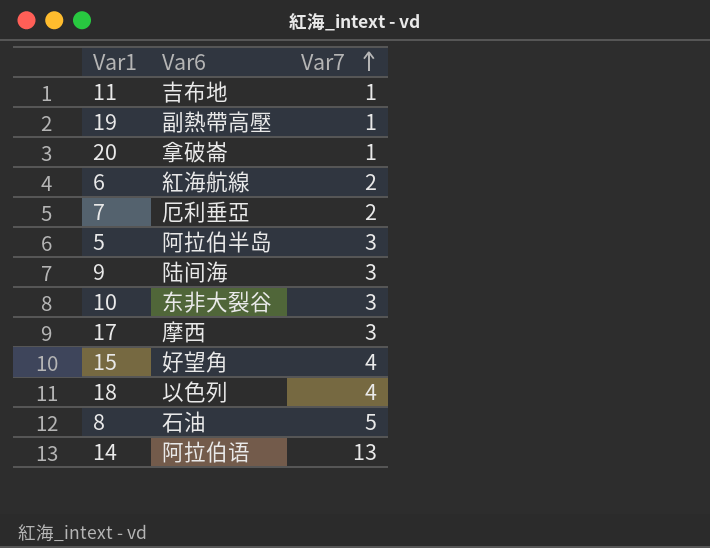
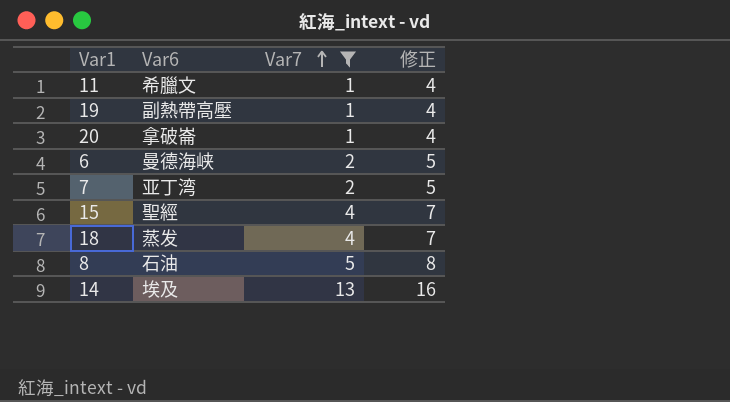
filter: none -> Var7 != 3
column 修正 | formula: none -> [Var7] + 3
11 | Var6: 吉布地 -> 希臘文
6 | Var6: 紅海航線 -> 曼德海峡
7 | Var6: 厄利垂亞 -> 亚丁湾
15 | Var6: 好望角 -> 聖經
18 | Var6: 以色列 -> 蒸发
14 | Var6: 阿拉伯语 -> 埃及

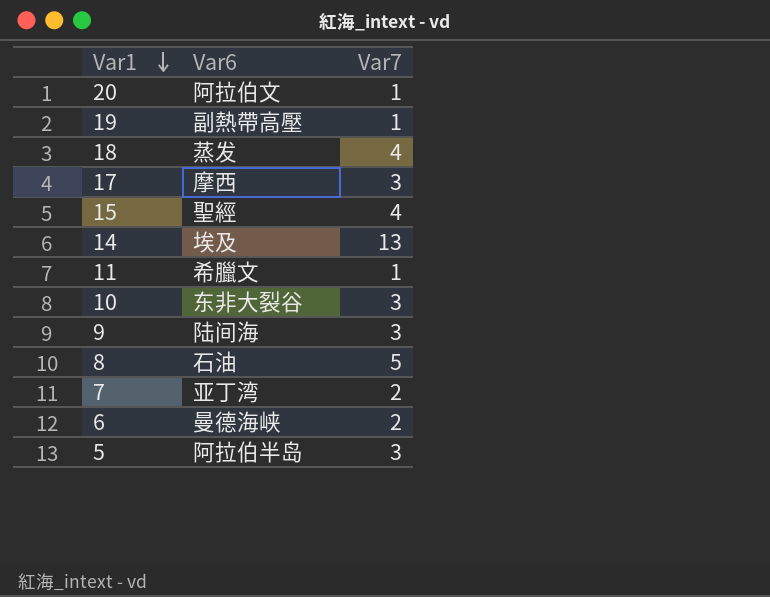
filter: Var7 != 3 -> none
row order: Var7 ascending -> Var1 descending
column 修正 | formula: [Var7] + 3 -> none
20 | Var6: 拿破崙 -> 阿拉伯文

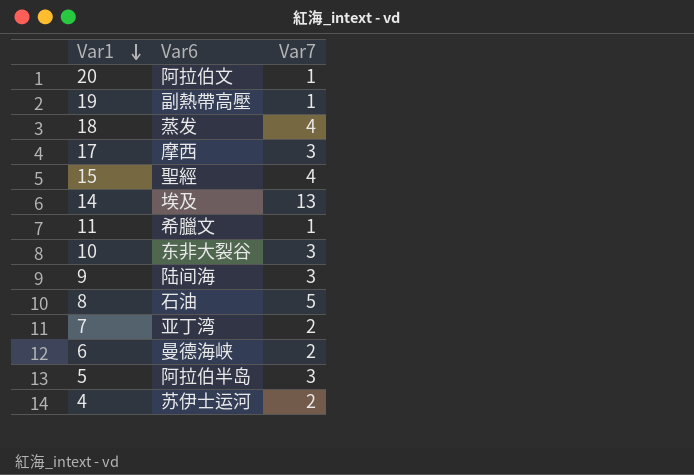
row 4: none -> 苏伊士运河 | 2

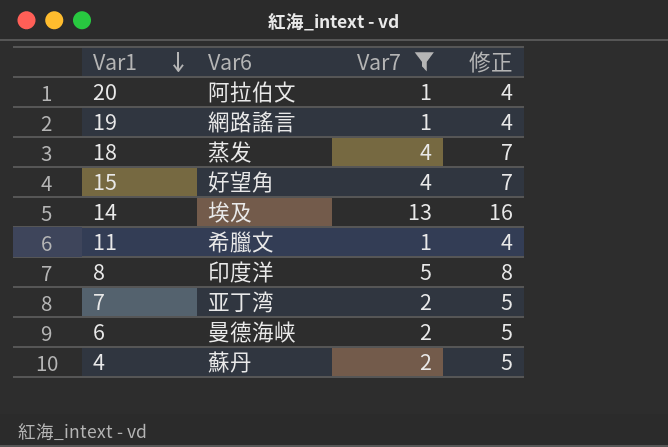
filter: none -> Var7 != 3
column 修正 | formula: none -> [Var7] + 3
19 | Var6: 副熱帶高壓 -> 網路謠言
15 | Var6: 聖經 -> 好望角
8 | Var6: 石油 -> 印度洋
4 | Var6: 苏伊士运河 -> 蘇丹

